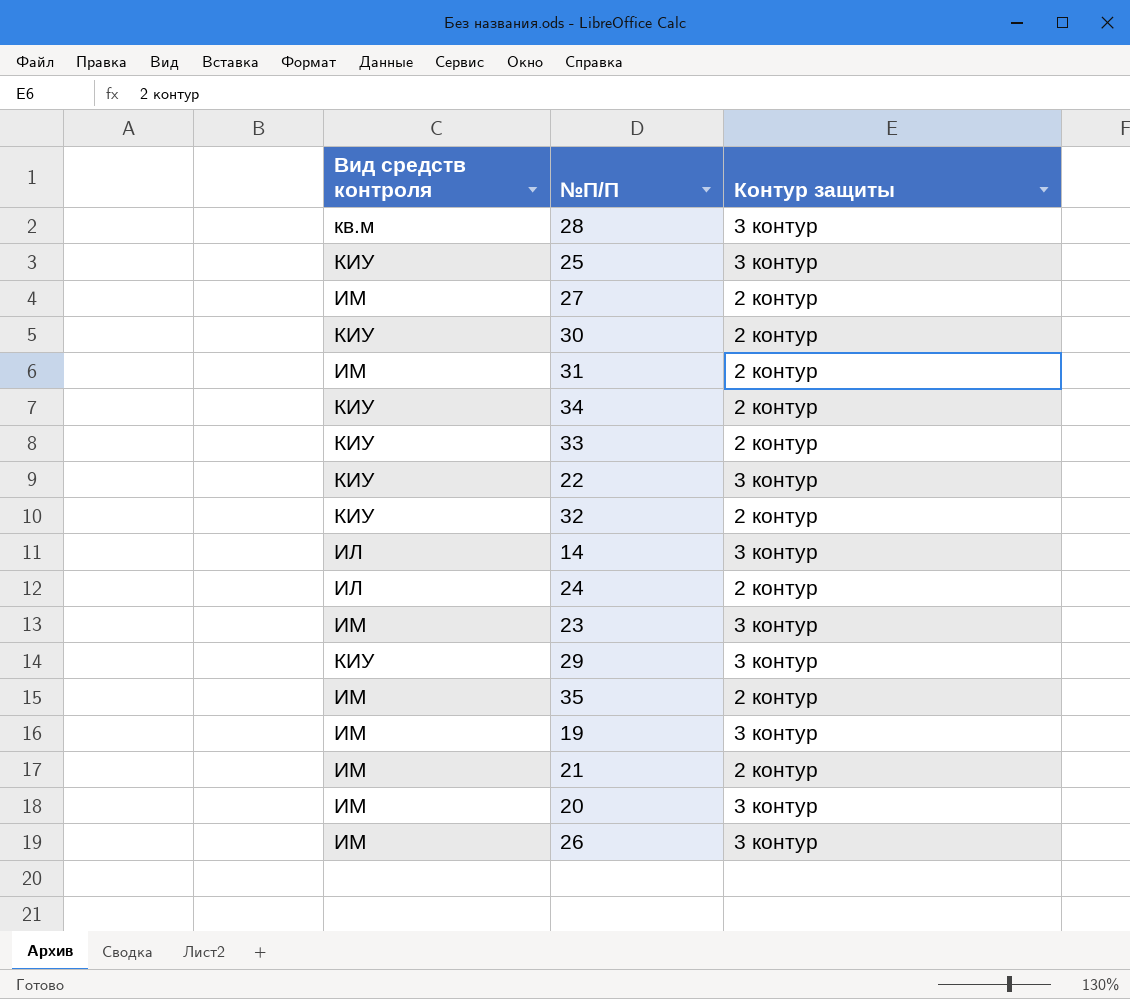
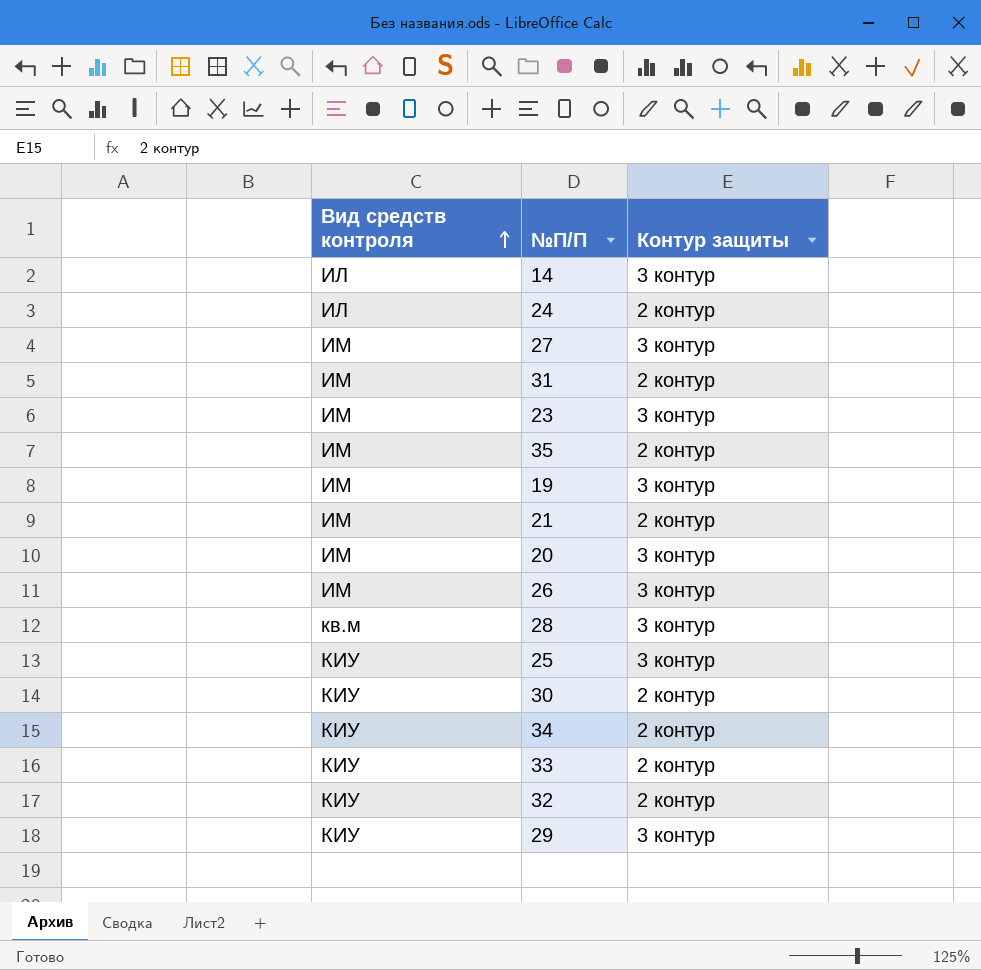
row order: none -> Вид средств контроля ascending
row 22: КИУ | 3 контур -> none
27 | Контур защиты: 2 контур -> 3 контур

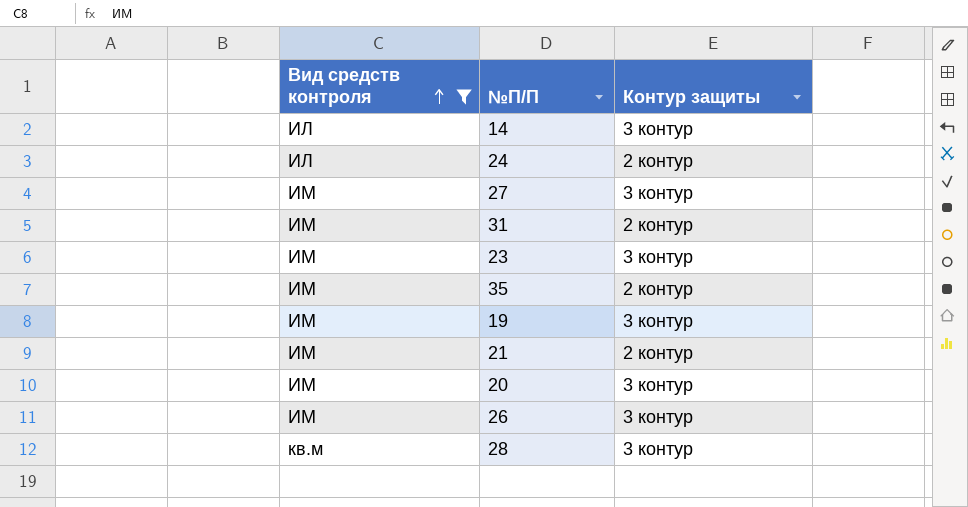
filter: none -> Вид средств контроля != КИУ

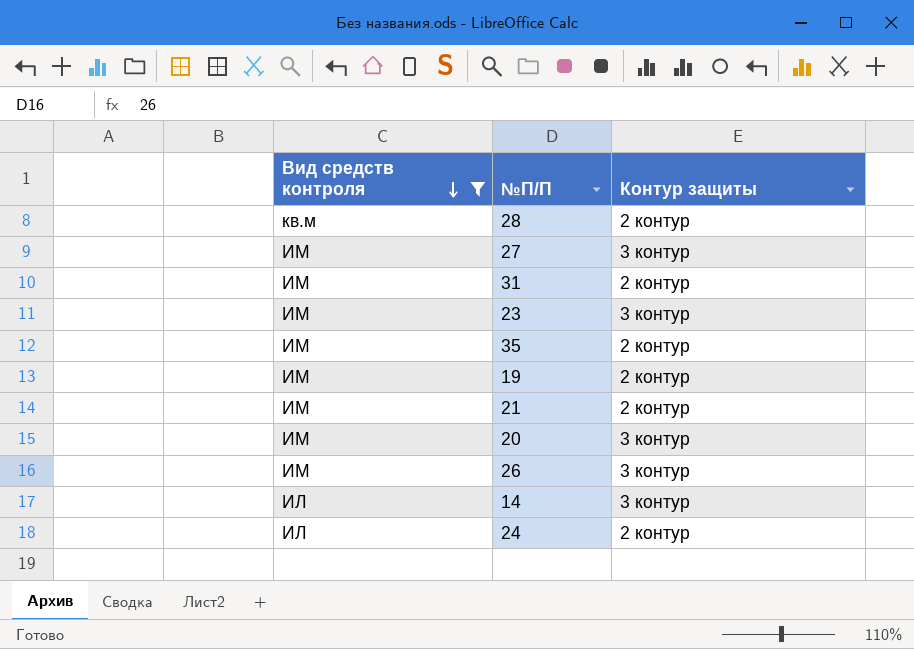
row order: Вид средств контроля ascending -> Вид средств контроля descending
28 | Контур защиты: 3 контур -> 2 контур
19 | Контур защиты: 3 контур -> 2 контур

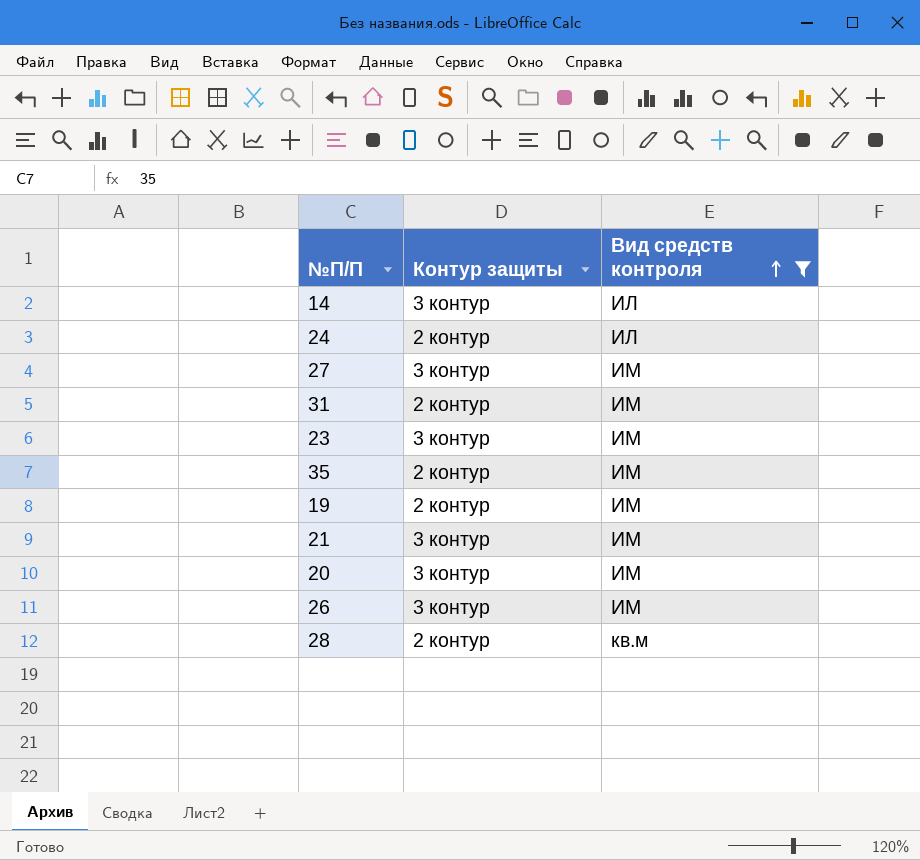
row order: Вид средств контроля descending -> Вид средств контроля ascending
column Вид средств контроля | position: 1 -> 3
21 | Контур защиты: 2 контур -> 3 контур

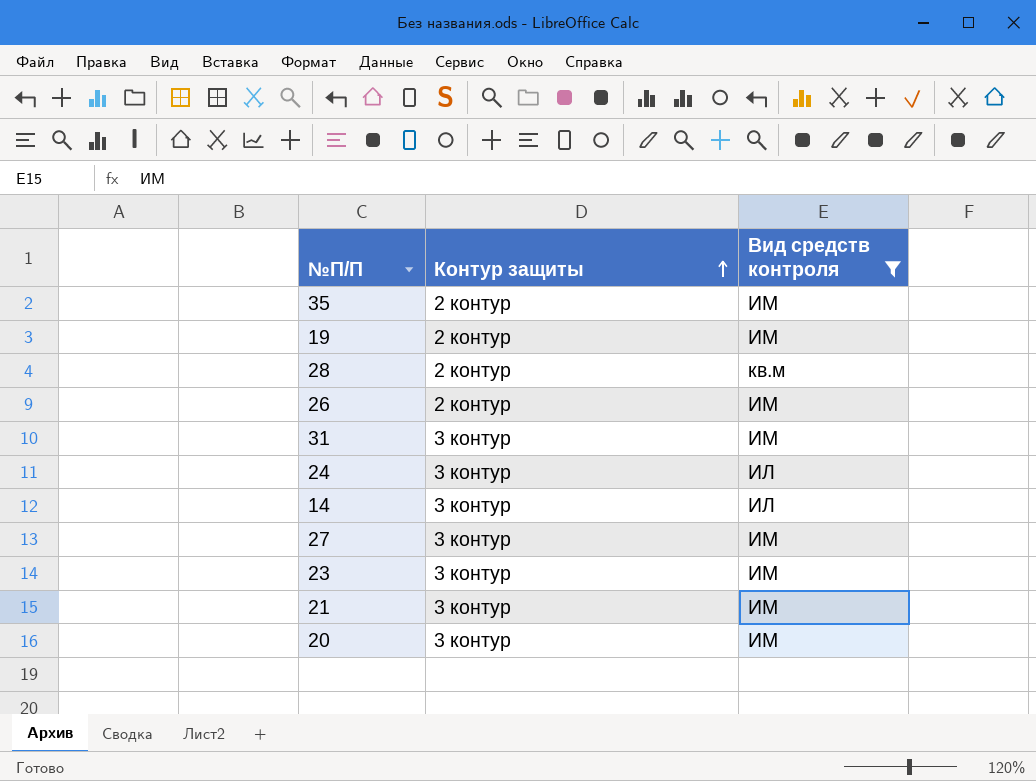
row order: Вид средств контроля ascending -> Контур защиты ascending
26 | Контур защиты: 3 контур -> 2 контур
31 | Контур защиты: 2 контур -> 3 контур
24 | Контур защиты: 2 контур -> 3 контур

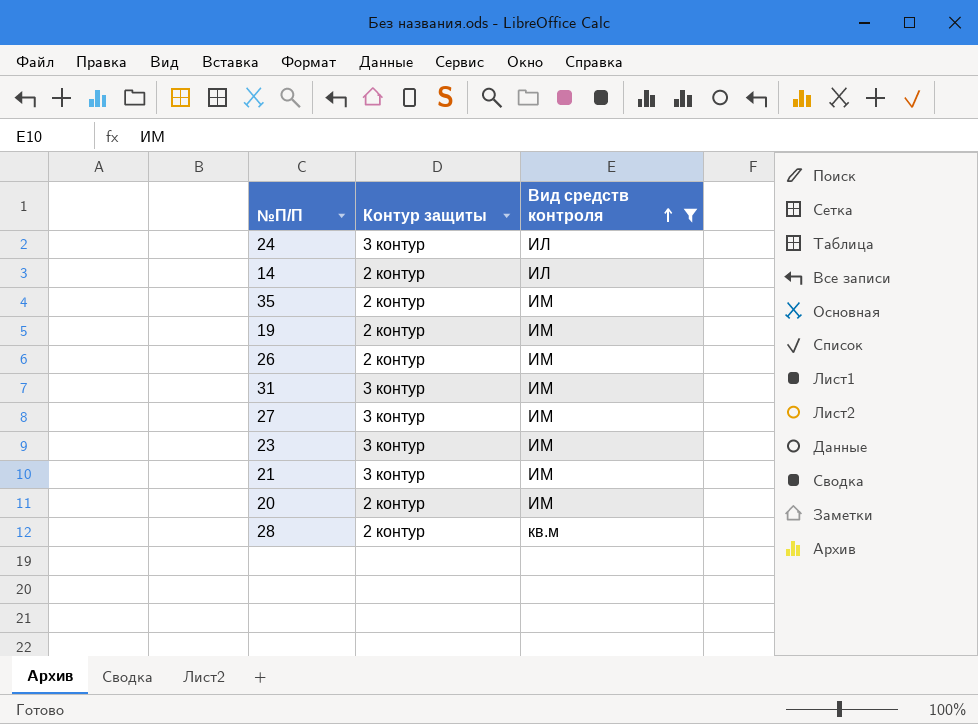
row order: Контур защиты ascending -> Вид средств контроля ascending
14 | Контур защиты: 3 контур -> 2 контур
20 | Контур защиты: 3 контур -> 2 контур

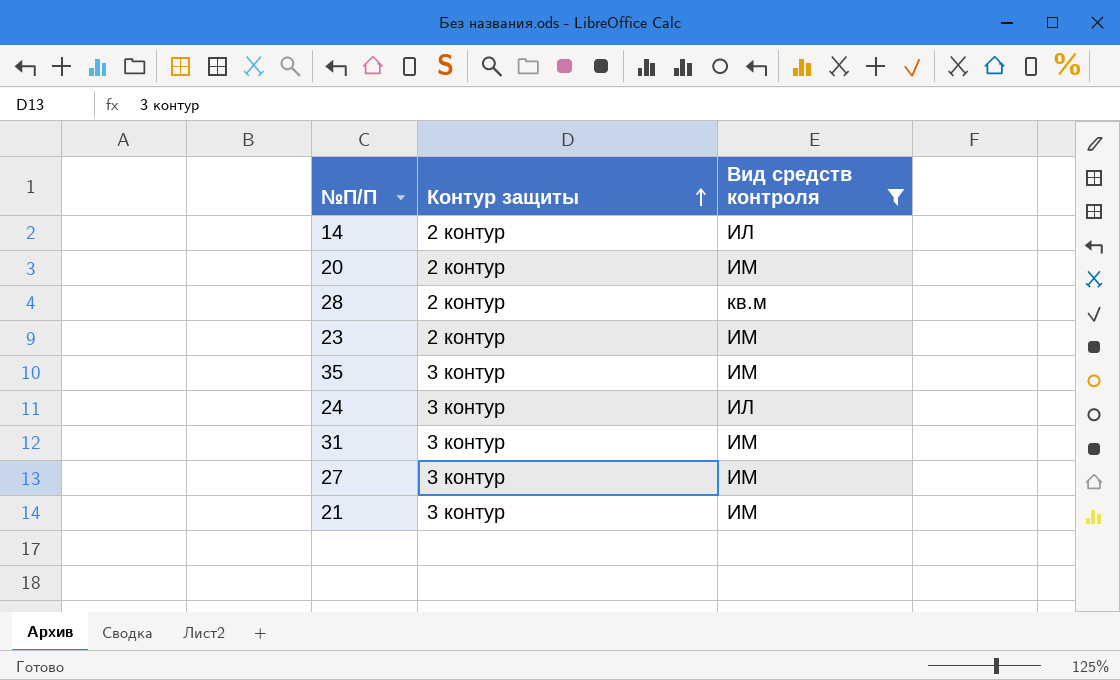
row order: Вид средств контроля ascending -> Контур защиты ascending
row 19: 2 контур | ИМ -> none
row 26: 2 контур | ИМ -> none
23 | Контур защиты: 3 контур -> 2 контур
35 | Контур защиты: 2 контур -> 3 контур

